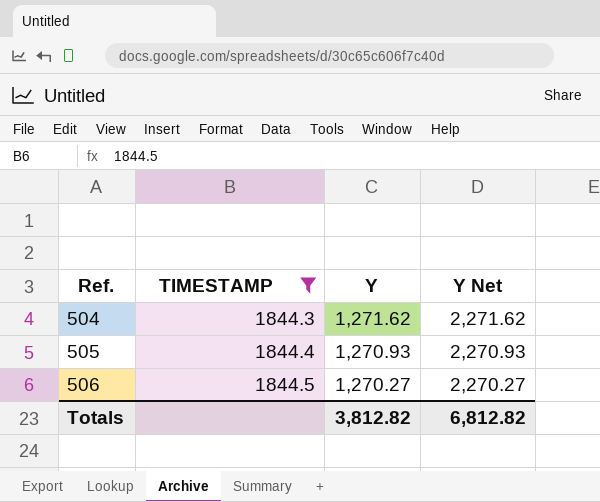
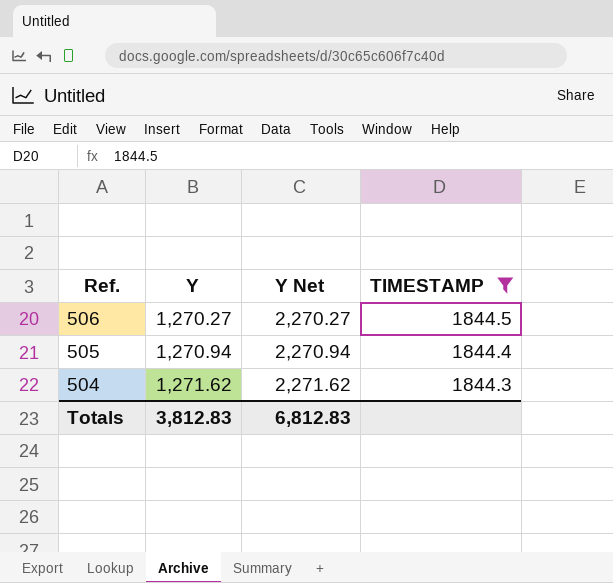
row order: Ref. ascending -> Ref. descending
column TIMESTAMP | position: 2 -> 4
505 | Y: 1,270.93 -> 1,270.94
505 | Y Net: 2,270.93 -> 2,270.94
Totals | Y: 3,812.82 -> 3,812.83
Totals | Y Net: 6,812.82 -> 6,812.83

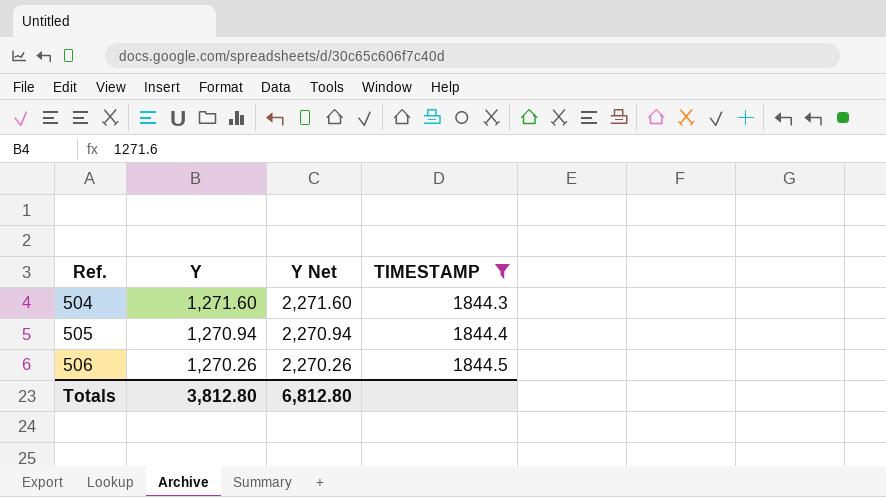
row order: Ref. descending -> Ref. ascending
504 | Y: 1,271.62 -> 1,271.60
504 | Y Net: 2,271.62 -> 2,271.60
506 | Y: 1,270.27 -> 1,270.26
506 | Y Net: 2,270.27 -> 2,270.26
Totals | Y: 3,812.83 -> 3,812.80
Totals | Y Net: 6,812.83 -> 6,812.80

